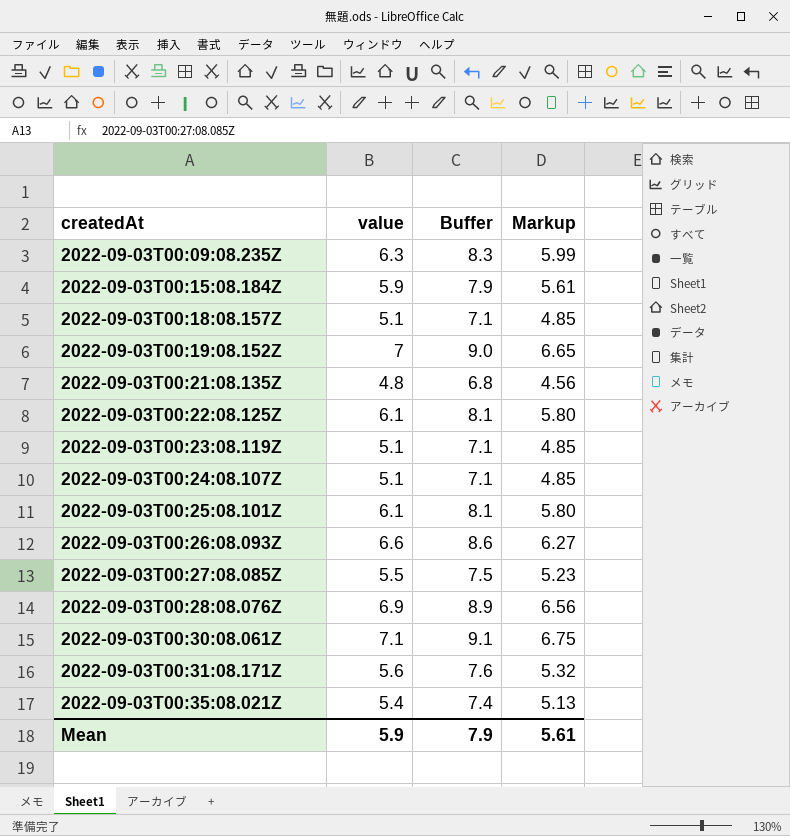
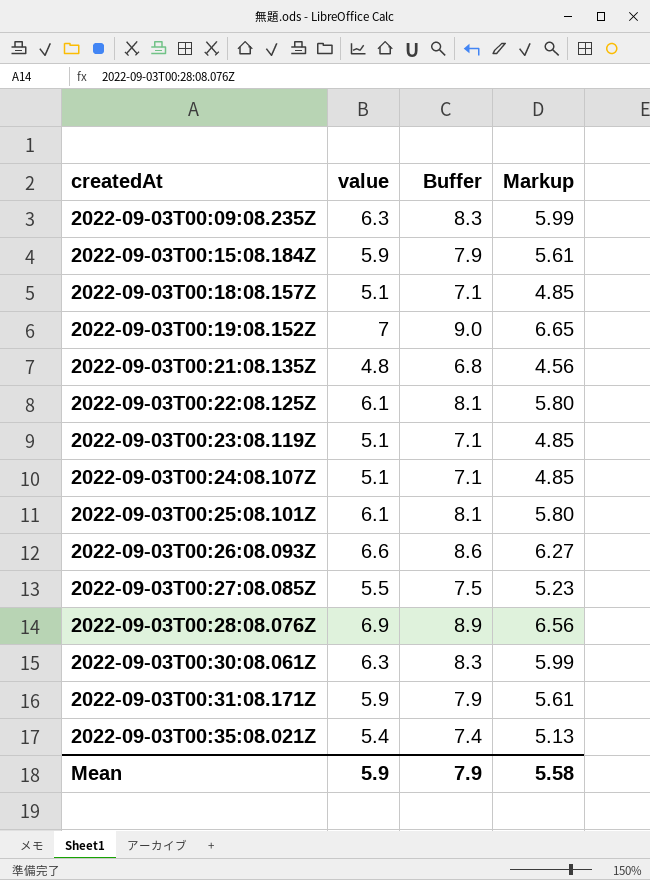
2022-09-03T00:30:08.061Z | value: 7.1 -> 6.3
2022-09-03T00:30:08.061Z | Buffer: 9.1 -> 8.3
2022-09-03T00:30:08.061Z | Markup: 6.75 -> 5.99
2022-09-03T00:31:08.171Z | value: 5.6 -> 5.9
2022-09-03T00:31:08.171Z | Buffer: 7.6 -> 7.9
2022-09-03T00:31:08.171Z | Markup: 5.32 -> 5.61
Mean | Markup: 5.61 -> 5.58

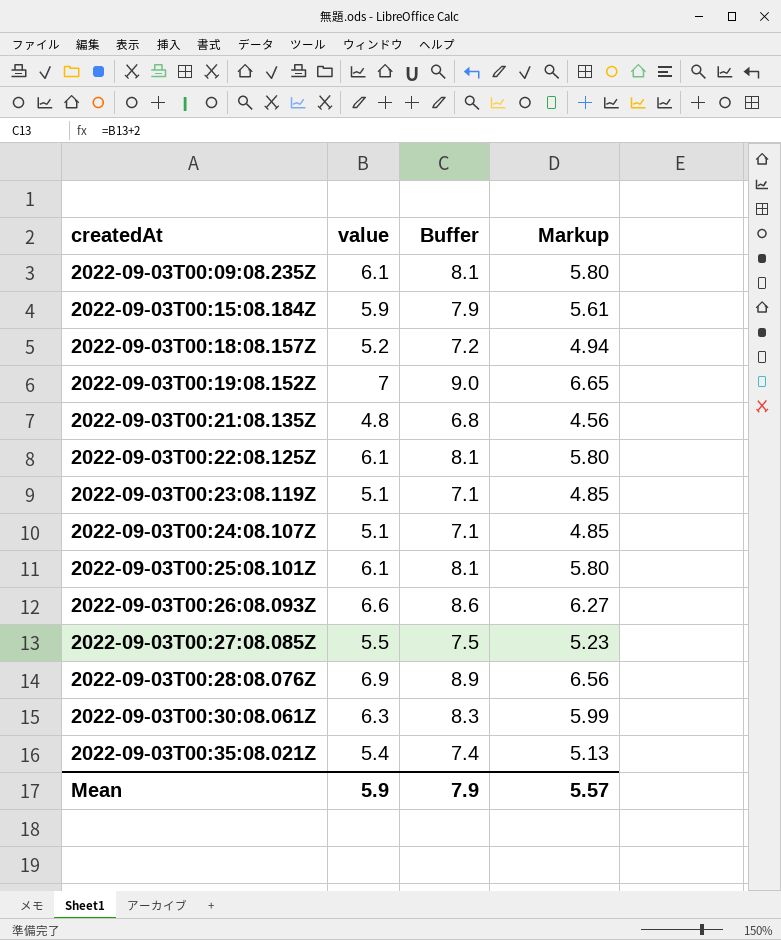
row 2022-09-03T00:31:08.171Z: 5.9 | 7.9 | 5.61 -> none
2022-09-03T00:09:08.235Z | value: 6.3 -> 6.1
2022-09-03T00:09:08.235Z | Buffer: 8.3 -> 8.1
2022-09-03T00:09:08.235Z | Markup: 5.99 -> 5.80
2022-09-03T00:18:08.157Z | value: 5.1 -> 5.2
2022-09-03T00:18:08.157Z | Buffer: 7.1 -> 7.2
2022-09-03T00:18:08.157Z | Markup: 4.85 -> 4.94
Mean | Markup: 5.58 -> 5.57

